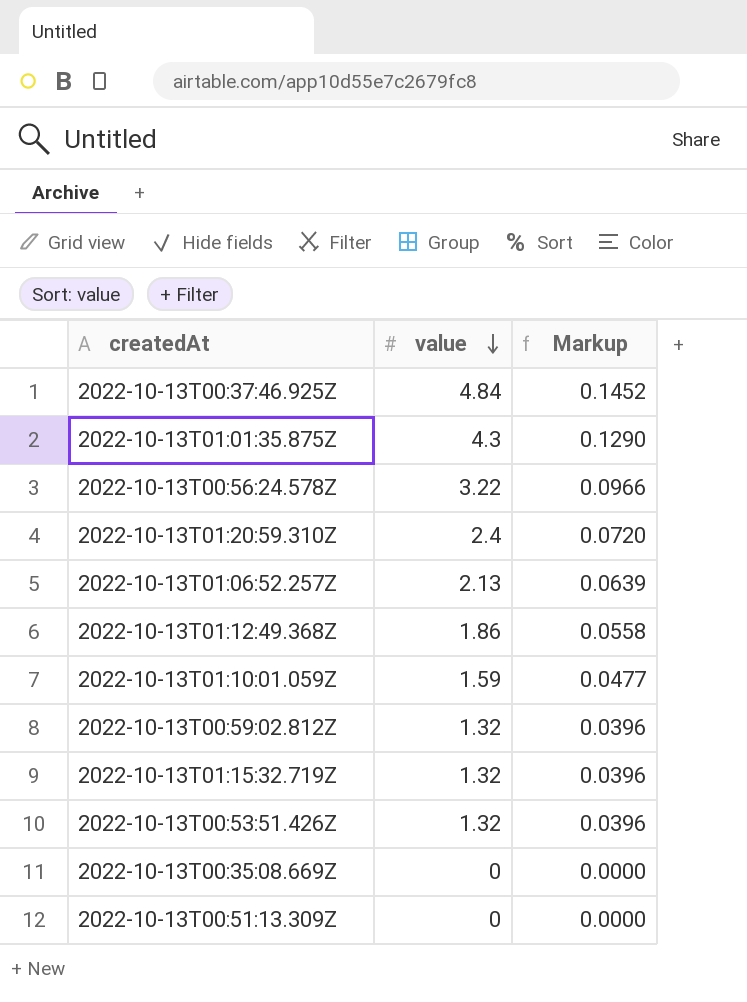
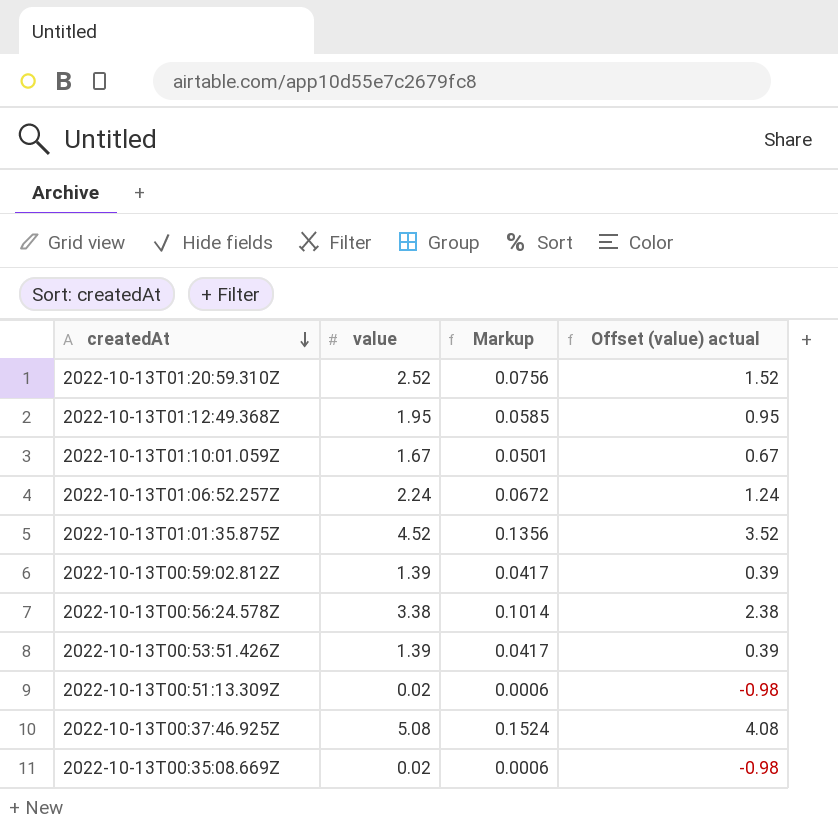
row order: value descending -> createdAt descending
column Offset (value) actual | formula: none -> [value] - 1
row 2022-10-13T01:15:32.719Z: 1.32 | 0.0396 -> none
2022-10-13T01:20:59.310Z | value: 2.4 -> 2.52
2022-10-13T01:20:59.310Z | Markup: 0.0720 -> 0.0756
2022-10-13T01:12:49.368Z | value: 1.86 -> 1.95
2022-10-13T01:12:49.368Z | Markup: 0.0558 -> 0.0585
2022-10-13T01:10:01.059Z | value: 1.59 -> 1.67
2022-10-13T01:10:01.059Z | Markup: 0.0477 -> 0.0501
2022-10-13T01:06:52.257Z | value: 2.13 -> 2.24
2022-10-13T01:06:52.257Z | Markup: 0.0639 -> 0.0672
2022-10-13T01:01:35.875Z | value: 4.3 -> 4.52
2022-10-13T01:01:35.875Z | Markup: 0.1290 -> 0.1356
2022-10-13T00:59:02.812Z | value: 1.32 -> 1.39
2022-10-13T00:59:02.812Z | Markup: 0.0396 -> 0.0417
2022-10-13T00:56:24.578Z | value: 3.22 -> 3.38
2022-10-13T00:56:24.578Z | Markup: 0.0966 -> 0.1014
2022-10-13T00:53:51.426Z | value: 1.32 -> 1.39
2022-10-13T00:53:51.426Z | Markup: 0.0396 -> 0.0417
2022-10-13T00:51:13.309Z | value: 0 -> 0.02
2022-10-13T00:51:13.309Z | Markup: 0.0000 -> 0.0006
2022-10-13T00:37:46.925Z | value: 4.84 -> 5.08
2022-10-13T00:37:46.925Z | Markup: 0.1452 -> 0.1524
2022-10-13T00:35:08.669Z | value: 0 -> 0.02
2022-10-13T00:35:08.669Z | Markup: 0.0000 -> 0.0006

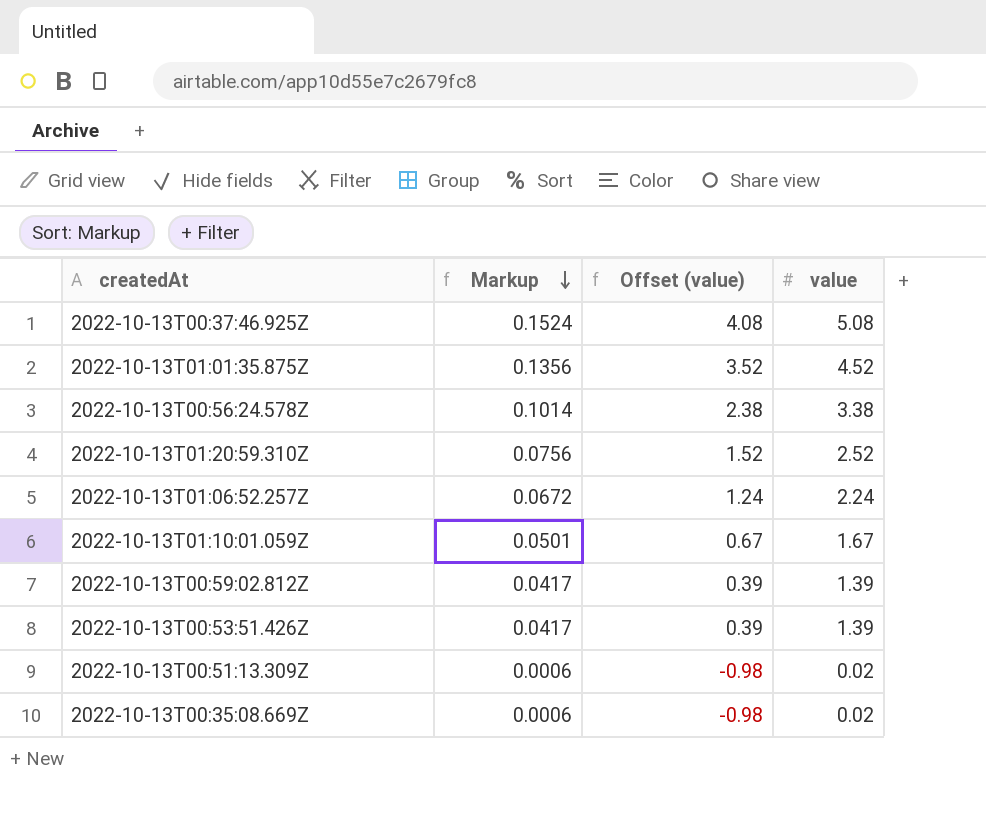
row order: createdAt descending -> Markup descending
column name: Offset (value) actual -> Offset (value)
column value | position: 2 -> 4
row 2022-10-13T01:12:49.368Z: 1.95 | 0.0585 | 0.95 -> none

